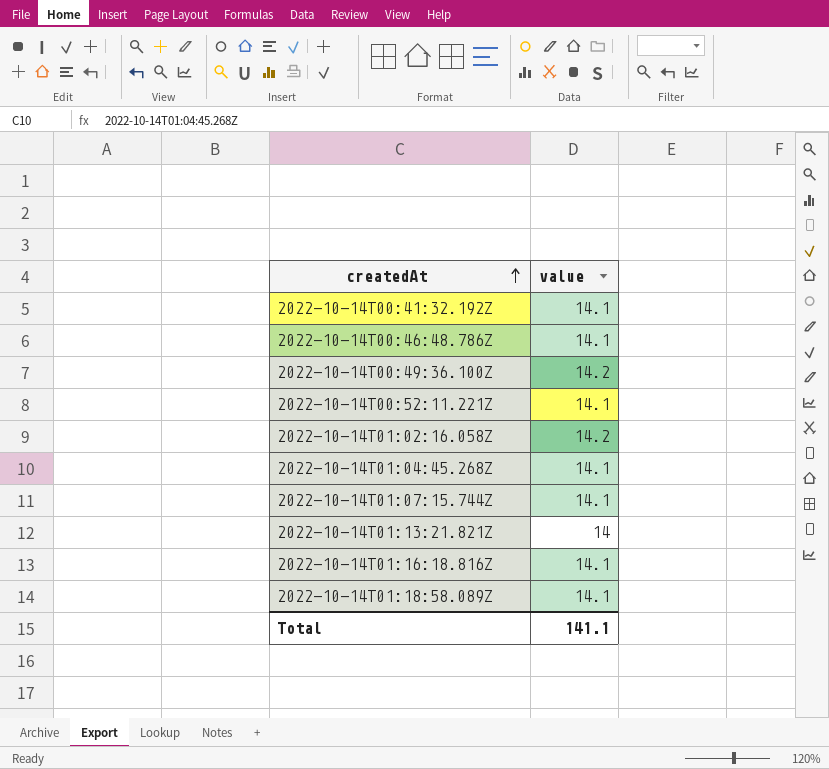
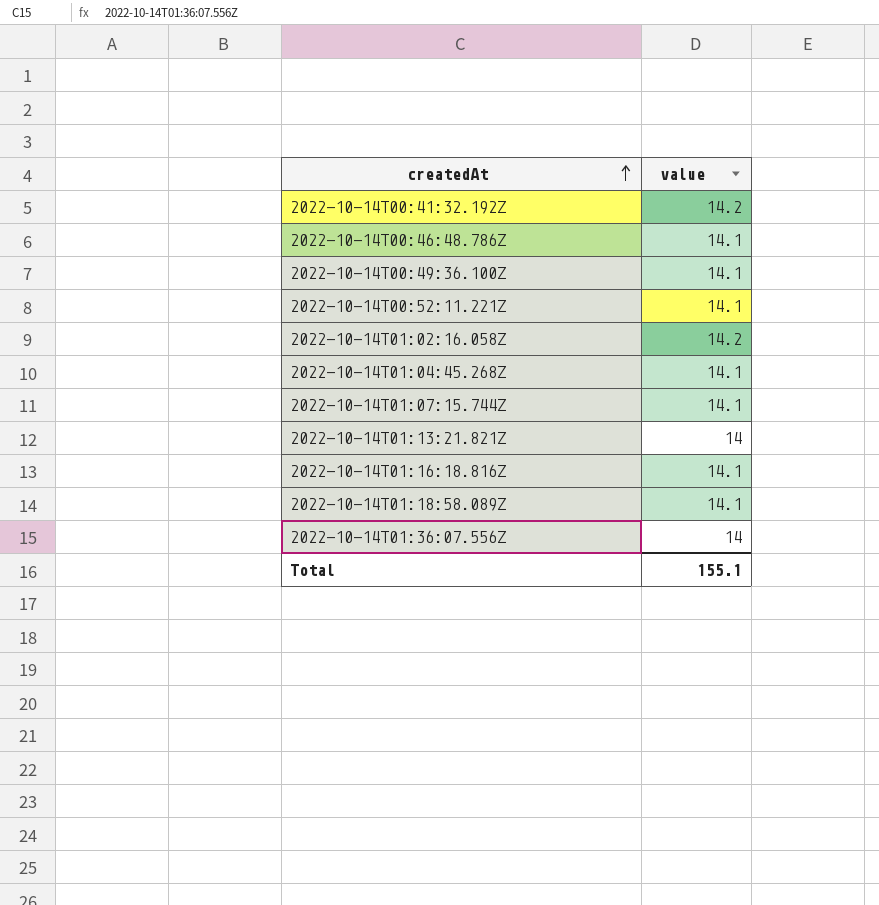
2022-10-14T00:41:32.192Z | value: 14.1 -> 14.2
2022-10-14T00:49:36.100Z | value: 14.2 -> 14.1
row 2022-10-14T01:36:07.556Z: none -> 14
Total | value: 141.1 -> 155.1

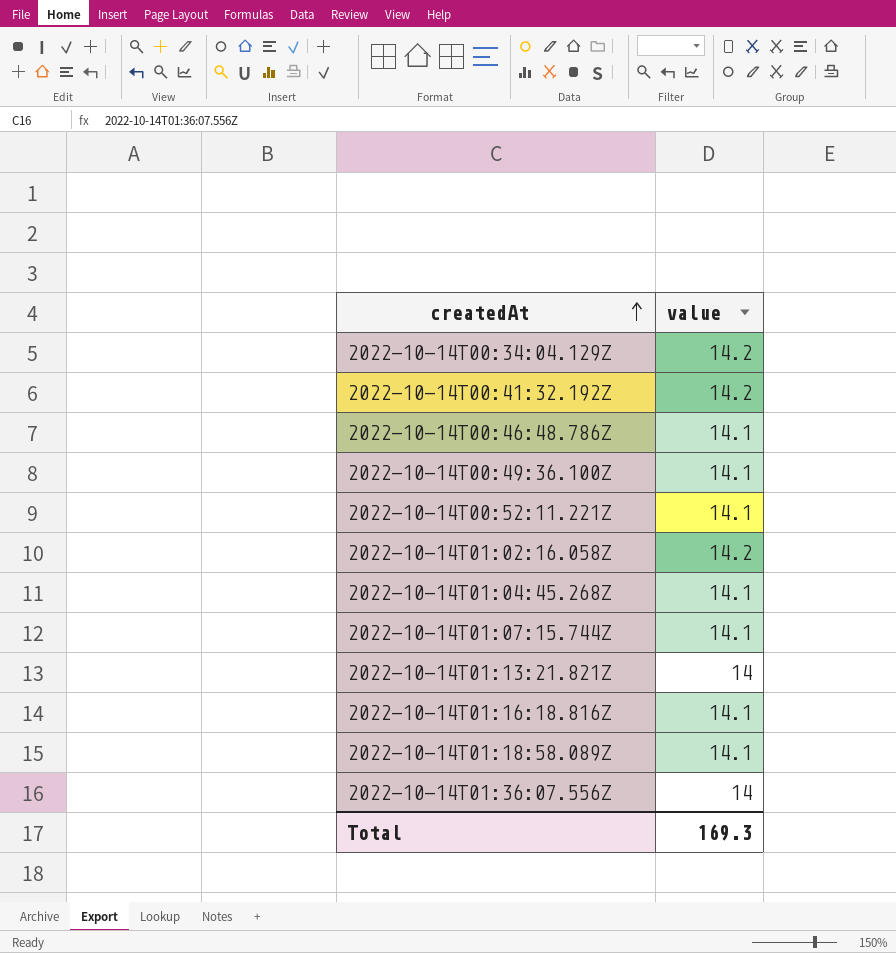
row 2022-10-14T00:34:04.129Z: none -> 14.2
Total | value: 155.1 -> 169.3

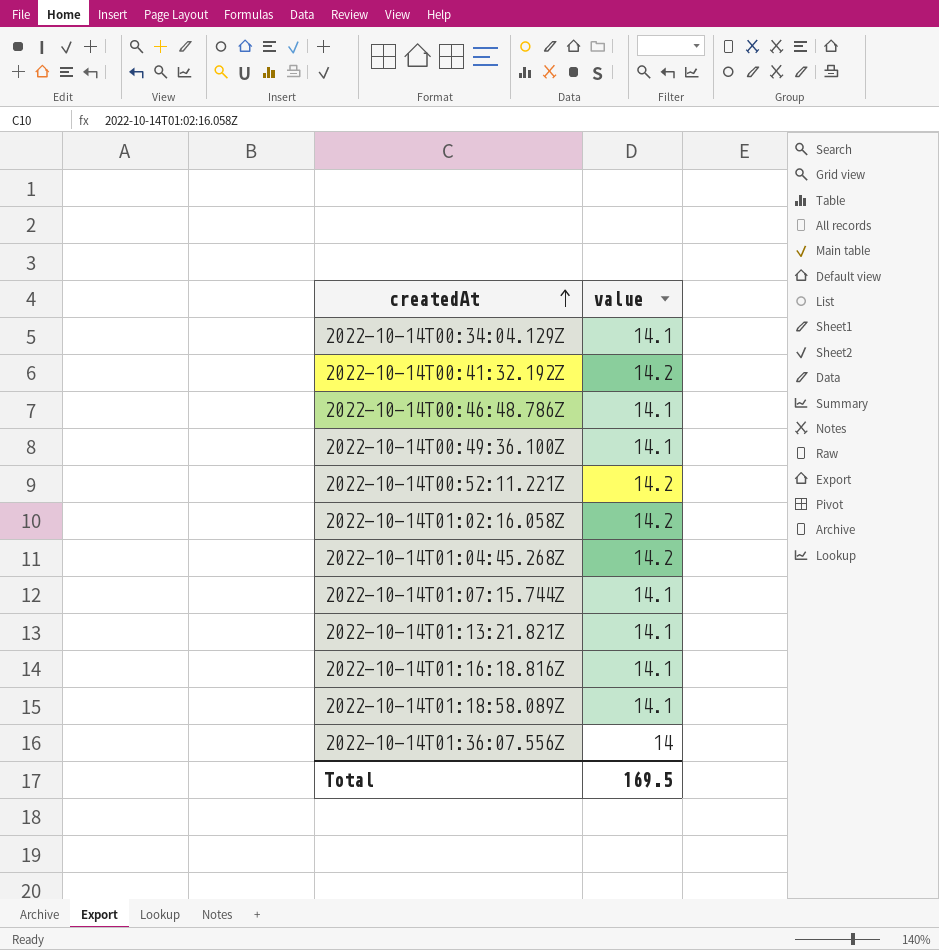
2022-10-14T00:34:04.129Z | value: 14.2 -> 14.1
2022-10-14T00:52:11.221Z | value: 14.1 -> 14.2
2022-10-14T01:04:45.268Z | value: 14.1 -> 14.2
2022-10-14T01:13:21.821Z | value: 14 -> 14.1
Total | value: 169.3 -> 169.5

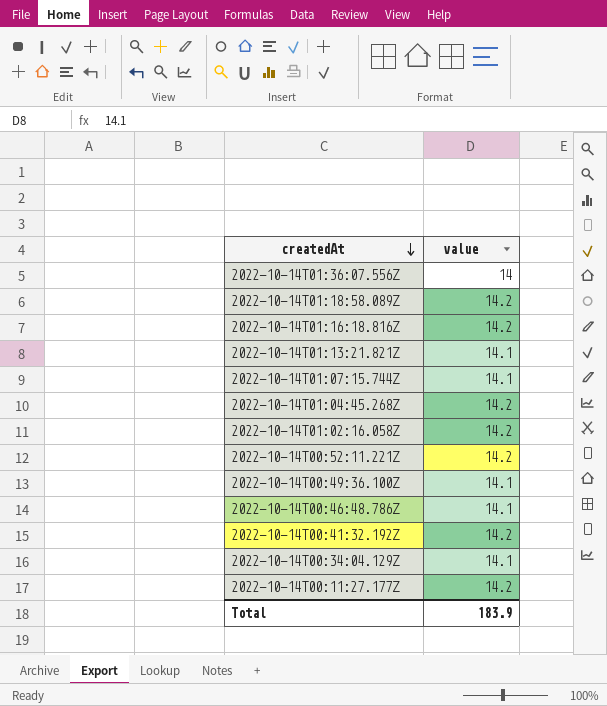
row order: createdAt ascending -> createdAt descending
2022-10-14T01:18:58.089Z | value: 14.1 -> 14.2
2022-10-14T01:16:18.816Z | value: 14.1 -> 14.2
row 2022-10-14T00:11:27.177Z: none -> 14.2
Total | value: 169.5 -> 183.9

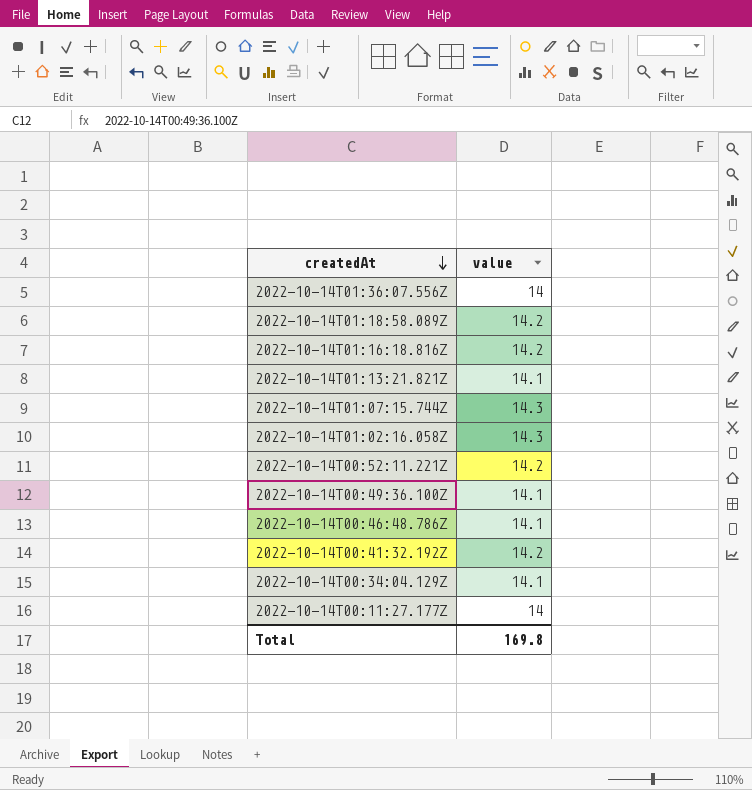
row 2022-10-14T01:04:45.268Z: 14.2 -> none
2022-10-14T01:07:15.744Z | value: 14.1 -> 14.3
2022-10-14T01:02:16.058Z | value: 14.2 -> 14.3
2022-10-14T00:11:27.177Z | value: 14.2 -> 14
Total | value: 183.9 -> 169.8

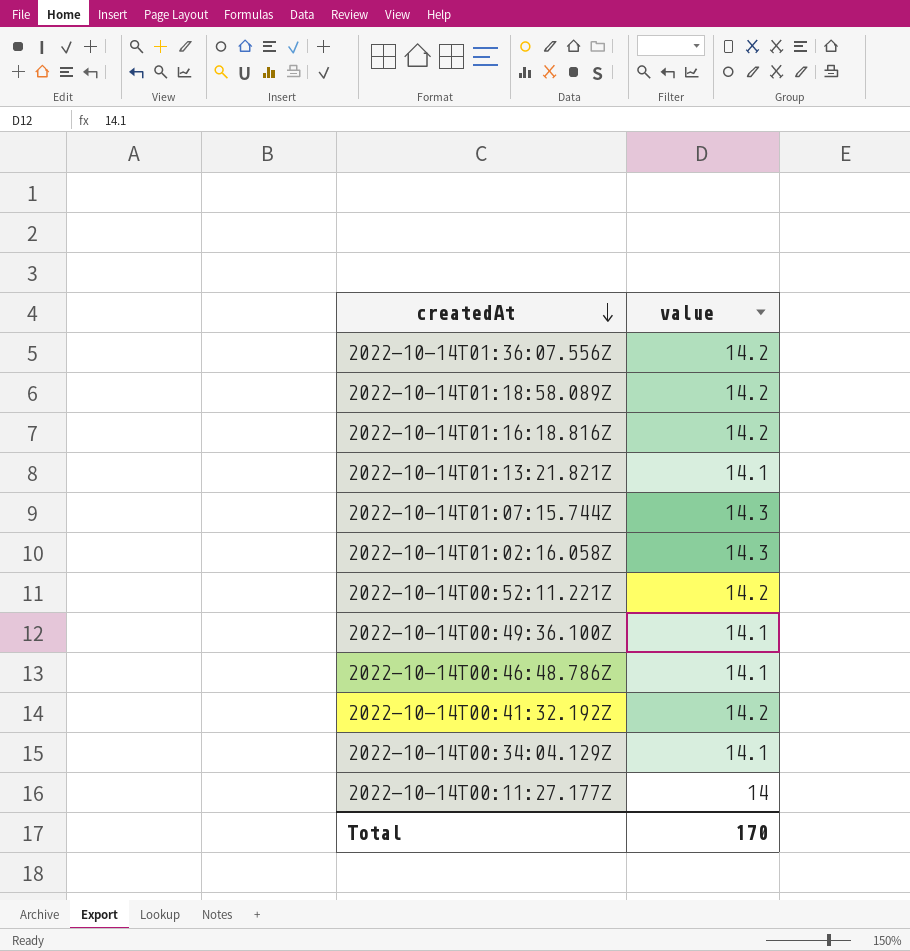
2022-10-14T01:36:07.556Z | value: 14 -> 14.2
Total | value: 169.8 -> 170

